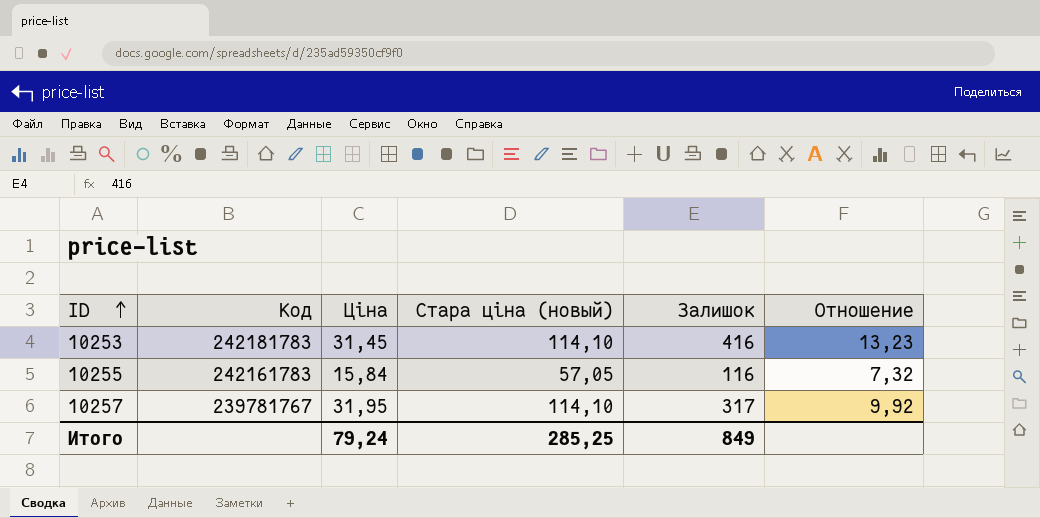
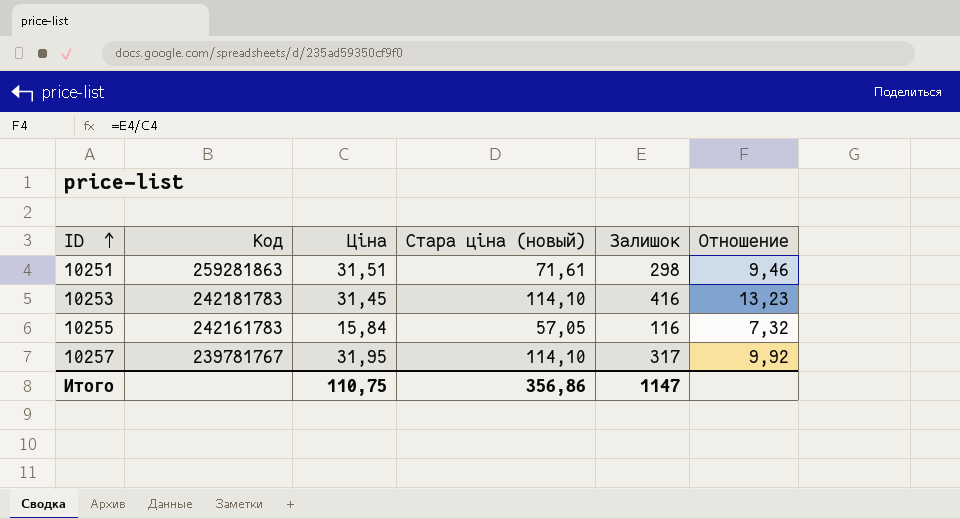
row 10251: none -> 259281863 | 31,51 | 71,61 | 298 | 9,46
Итого | Ціна: 79,24 -> 110,75
Итого | Стара ціна (новый): 285,25 -> 356,86
Итого | Залишок: 849 -> 1147

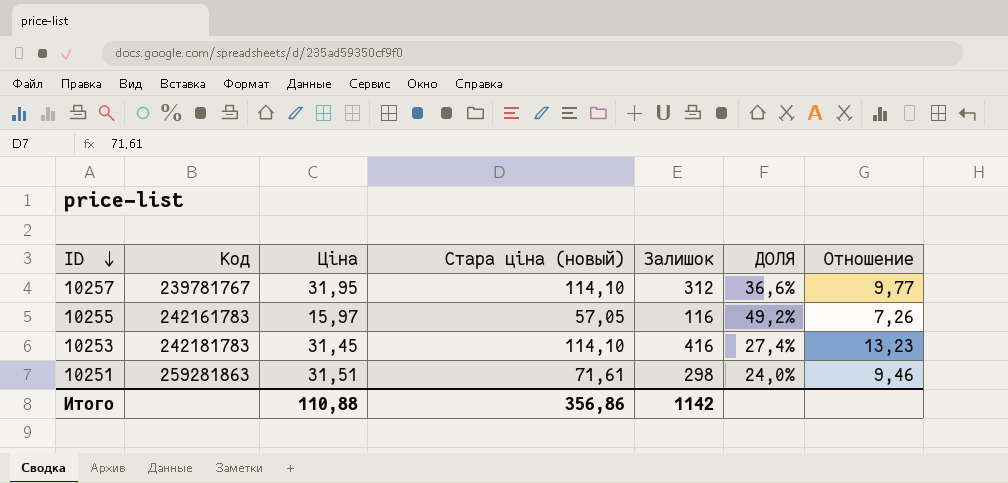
row order: ID ascending -> ID descending
column ДОЛЯ | formula: none -> [Стара ціна (новый)] / [Залишок]
10257 | Залишок: 317 -> 312
10257 | Отношение: 9,92 -> 9,77
10255 | Ціна: 15,84 -> 15,97
10255 | Отношение: 7,32 -> 7,26
Итого | Ціна: 110,75 -> 110,88
Итого | Залишок: 1147 -> 1142

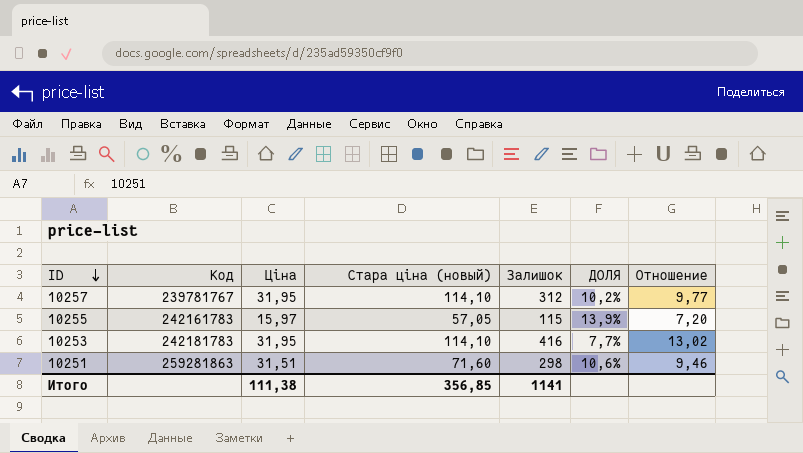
column ДОЛЯ | formula: [Стара ціна (новый)] / [Залишок] -> [Ціна] / [Залишок]
10255 | Залишок: 116 -> 115
10255 | Отношение: 7,26 -> 7,20
10253 | Ціна: 31,45 -> 31,95
10253 | Отношение: 13,23 -> 13,02
10251 | Стара ціна (новый): 71,61 -> 71,60
Итого | Ціна: 110,88 -> 111,38
Итого | Стара ціна (новый): 356,86 -> 356,85
Итого | Залишок: 1142 -> 1141

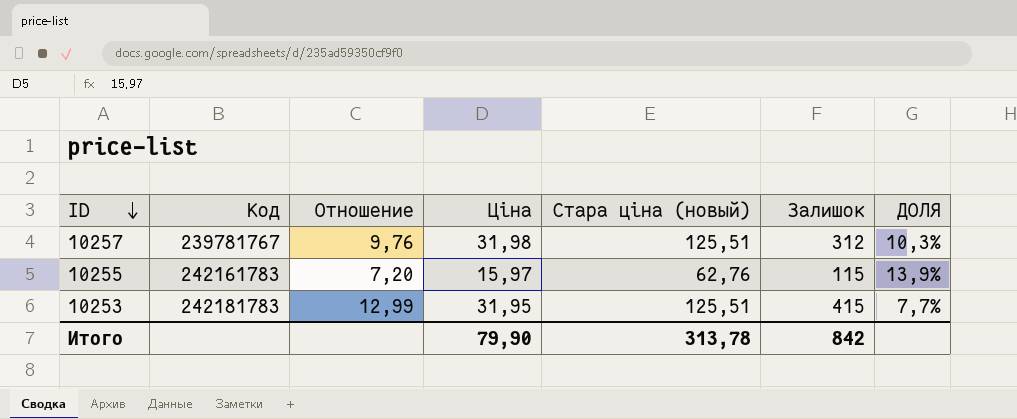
column Отношение | position: 7 -> 3
row 10251: 259281863 | 31,51 | 71,60 | 298 | 10,6% | 9,46 -> none
10257 | Отношение: 9,77 -> 9,76
10257 | Ціна: 31,95 -> 31,98
10257 | Стара ціна (новый): 114,10 -> 125,51
10257 | ДОЛЯ: 10,2% -> 10,3%
10255 | Стара ціна (новый): 57,05 -> 62,76
10253 | Отношение: 13,02 -> 12,99
10253 | Стара ціна (новый): 114,10 -> 125,51
10253 | Залишок: 416 -> 415
Итого | Ціна: 111,38 -> 79,90
Итого | Стара ціна (новый): 356,85 -> 313,78
Итого | Залишок: 1141 -> 842

